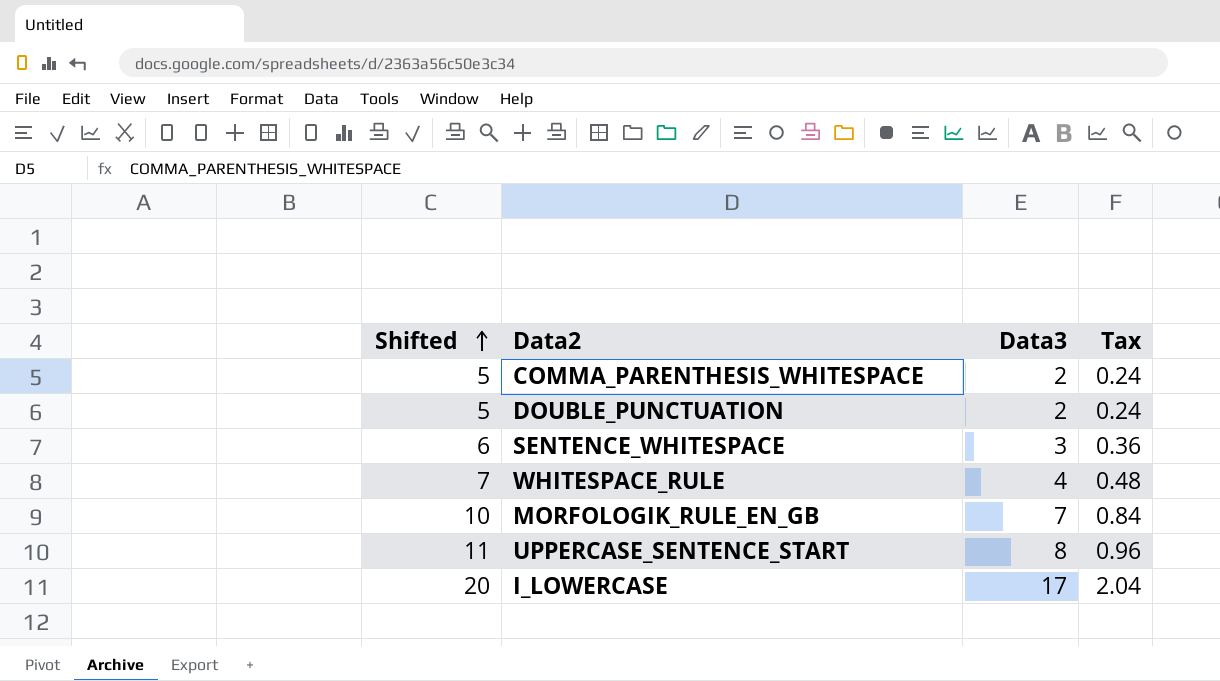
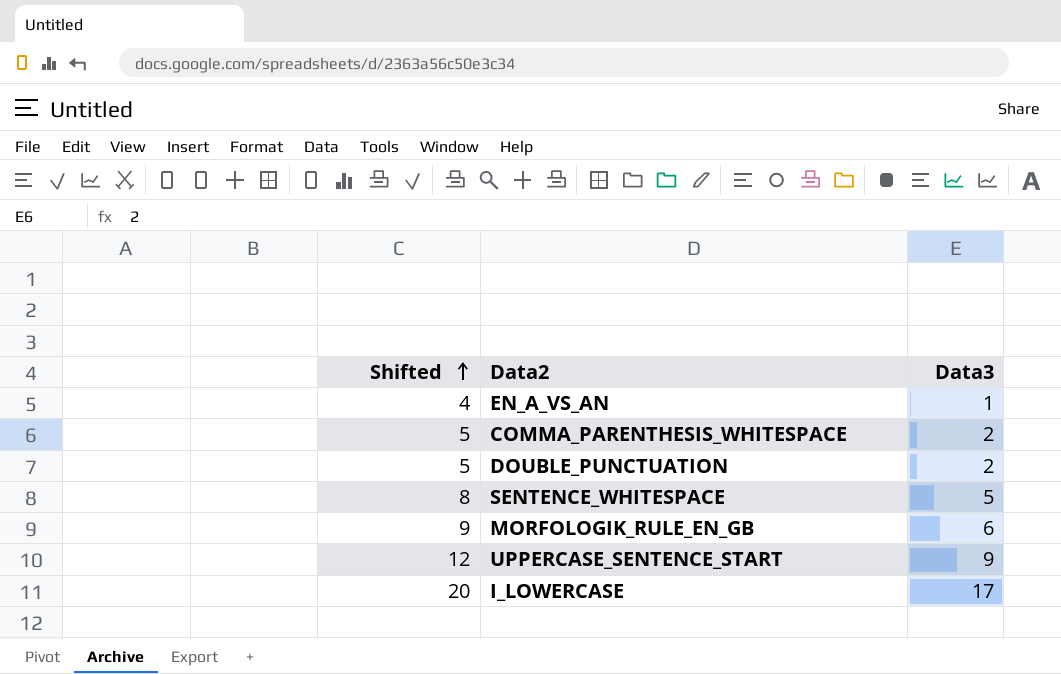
column Tax | formula: [Data3] * 0.12 -> none
row WHITESPACE_RULE: 7 | 4 | 0.48 -> none
row EN_A_VS_AN: none -> 4 | 1
SENTENCE_WHITESPACE | Shifted: 6 -> 8
SENTENCE_WHITESPACE | Data3: 3 -> 5
MORFOLOGIK_RULE_EN_GB | Shifted: 10 -> 9
MORFOLOGIK_RULE_EN_GB | Data3: 7 -> 6
UPPERCASE_SENTENCE_START | Shifted: 11 -> 12
UPPERCASE_SENTENCE_START | Data3: 8 -> 9

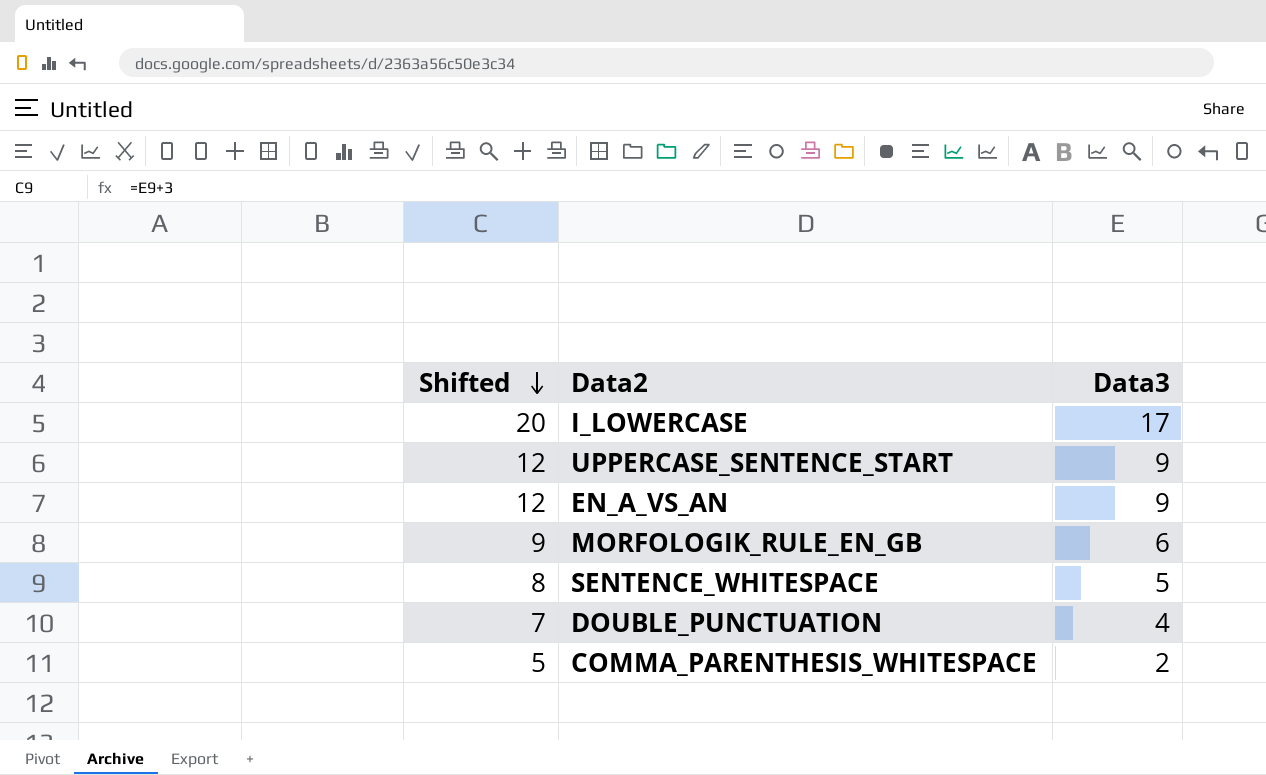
row order: Shifted ascending -> Shifted descending
EN_A_VS_AN | Shifted: 4 -> 12
EN_A_VS_AN | Data3: 1 -> 9
DOUBLE_PUNCTUATION | Shifted: 5 -> 7
DOUBLE_PUNCTUATION | Data3: 2 -> 4

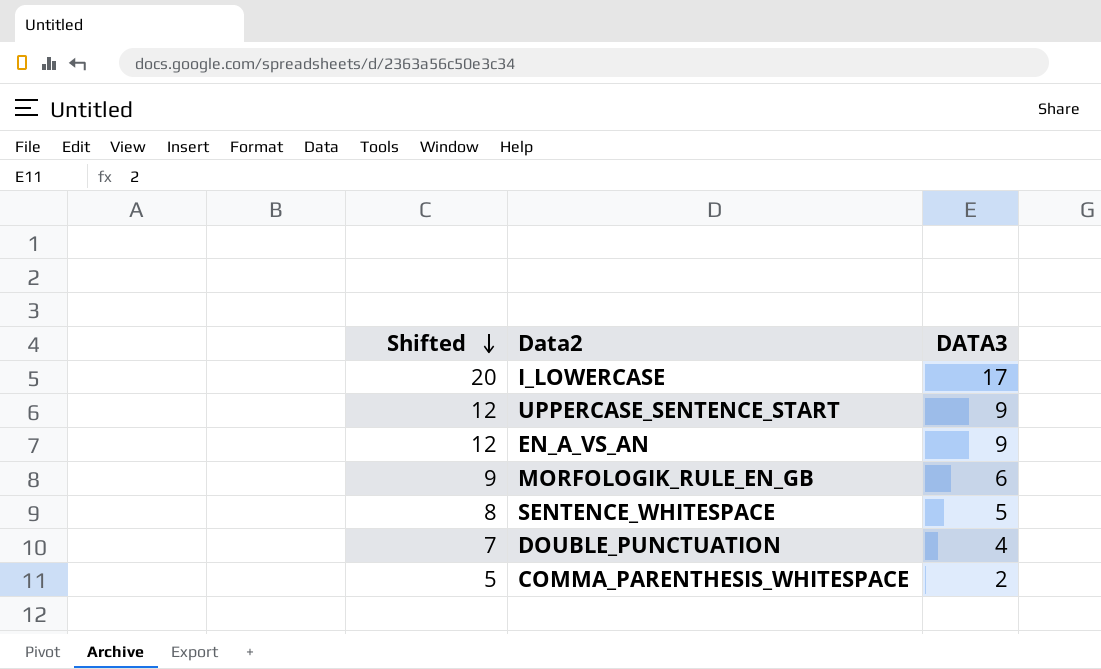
column name: Data3 -> DATA3

